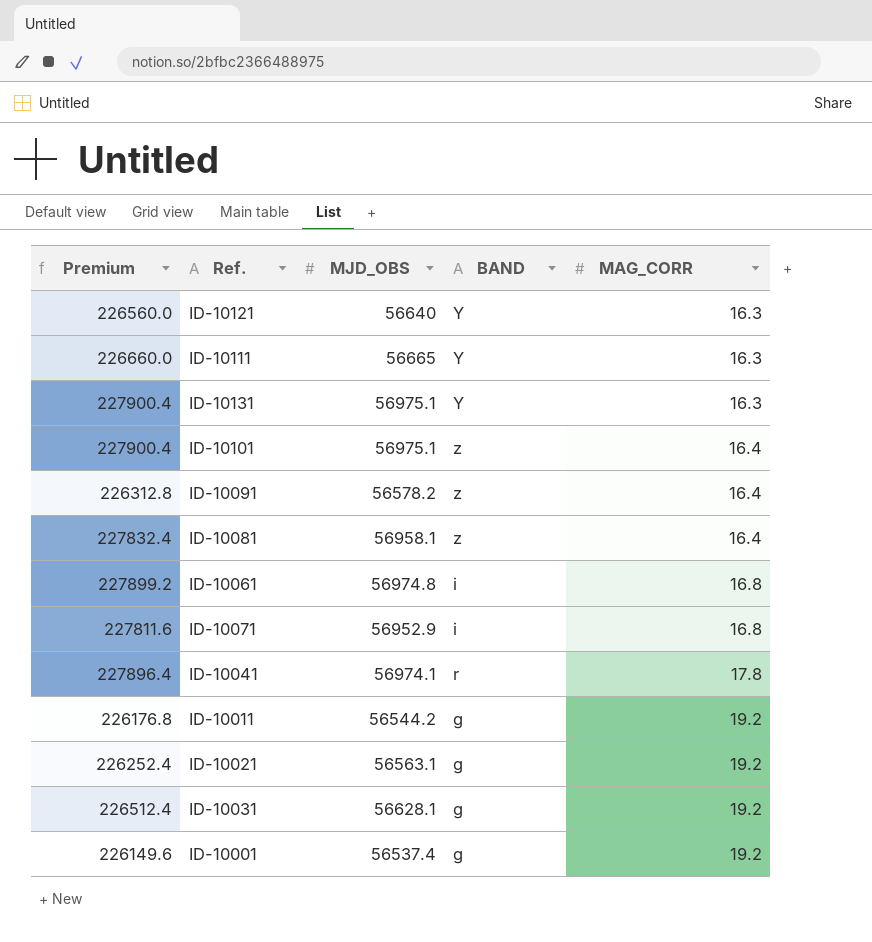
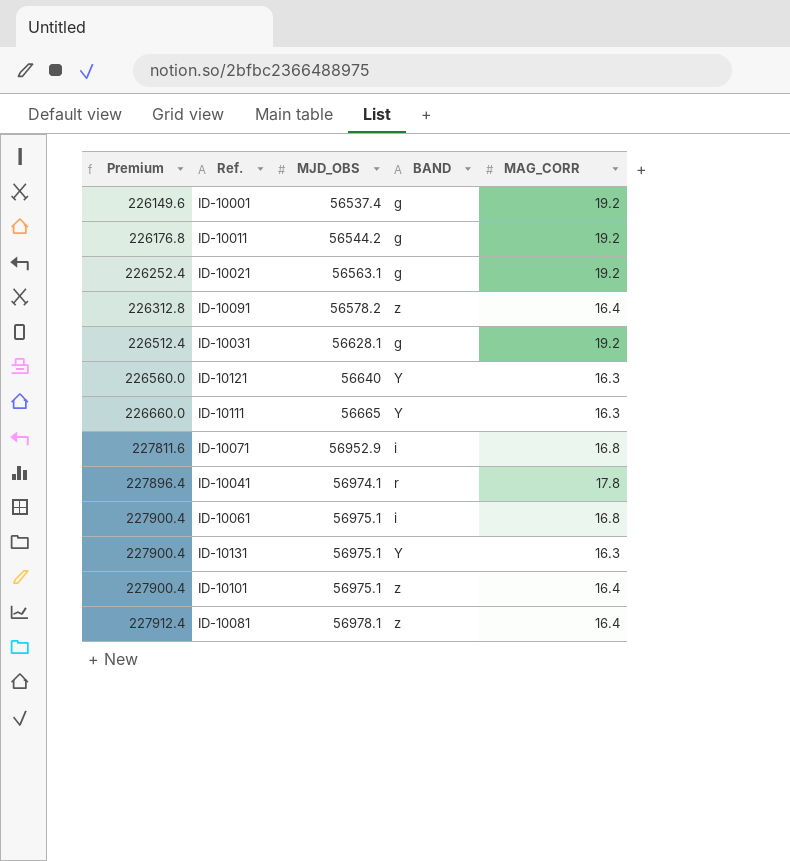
row order: MAG_CORR ascending -> Premium ascending
ID-10061 | Premium: 227899.2 -> 227900.4
ID-10061 | MJD_OBS: 56974.8 -> 56975.1
ID-10081 | Premium: 227832.4 -> 227912.4
ID-10081 | MJD_OBS: 56958.1 -> 56978.1

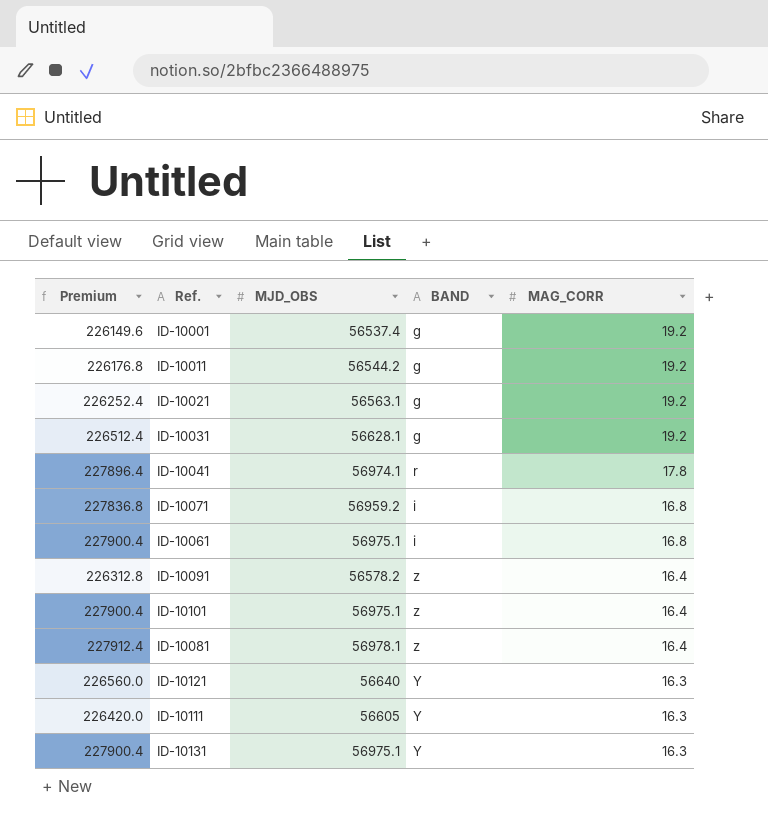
row order: Premium ascending -> MAG_CORR descending
ID-10071 | Premium: 227811.6 -> 227836.8
ID-10071 | MJD_OBS: 56952.9 -> 56959.2
ID-10111 | Premium: 226660.0 -> 226420.0
ID-10111 | MJD_OBS: 56665 -> 56605

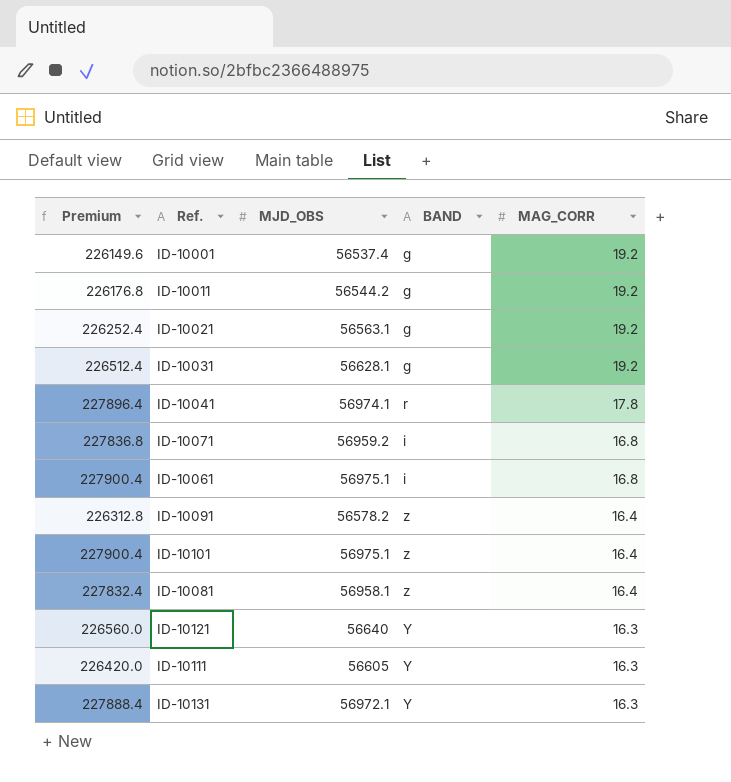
ID-10081 | Premium: 227912.4 -> 227832.4
ID-10081 | MJD_OBS: 56978.1 -> 56958.1
ID-10131 | Premium: 227900.4 -> 227888.4
ID-10131 | MJD_OBS: 56975.1 -> 56972.1

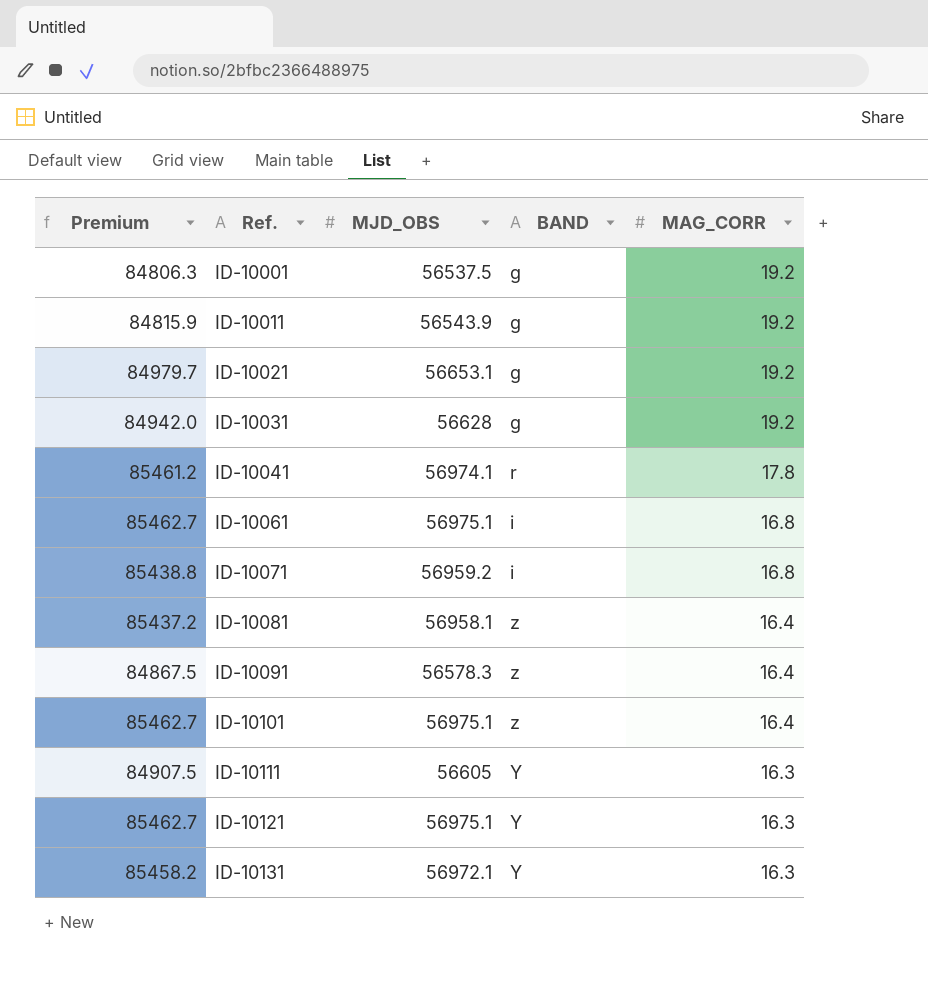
row order: MAG_CORR descending -> Ref. ascending
column Premium | formula: [MJD_OBS] * 4 -> [MJD_OBS] * 1.5
ID-10001 | MJD_OBS: 56537.4 -> 56537.5
ID-10011 | MJD_OBS: 56544.2 -> 56543.9
ID-10021 | MJD_OBS: 56563.1 -> 56653.1
ID-10031 | MJD_OBS: 56628.1 -> 56628
ID-10091 | MJD_OBS: 56578.2 -> 56578.3
ID-10121 | MJD_OBS: 56640 -> 56975.1

